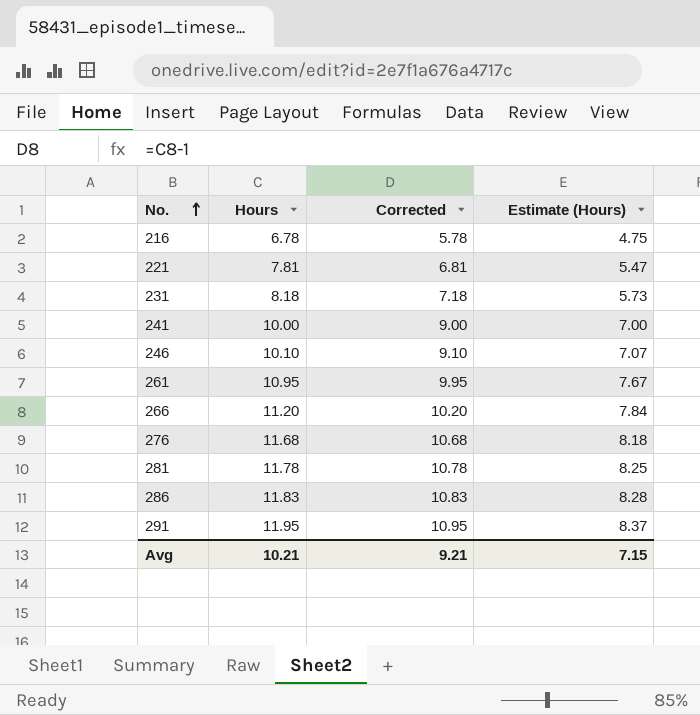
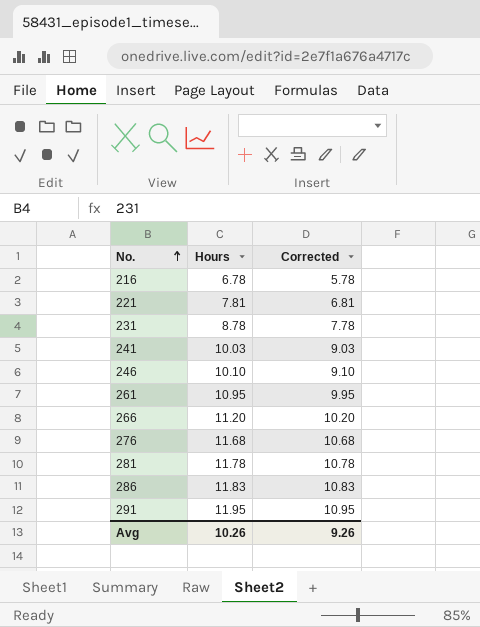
column Estimate (Hours) | formula: [Hours] * 0.7 -> none
231 | Hours: 8.18 -> 8.78
231 | Corrected: 7.18 -> 7.78
241 | Hours: 10.00 -> 10.03
241 | Corrected: 9.00 -> 9.03
Avg | Hours: 10.21 -> 10.26
Avg | Corrected: 9.21 -> 9.26

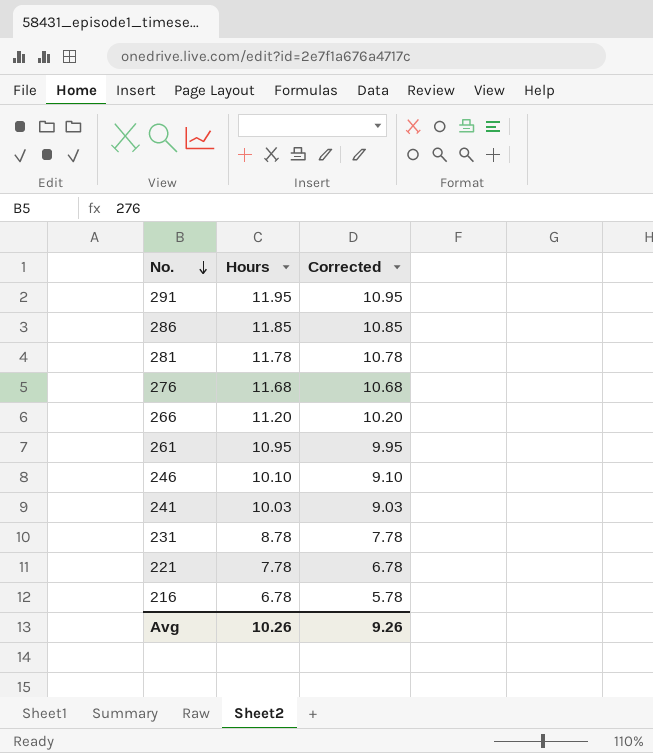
row order: No. ascending -> No. descending
286 | Hours: 11.83 -> 11.85
286 | Corrected: 10.83 -> 10.85
221 | Hours: 7.81 -> 7.78
221 | Corrected: 6.81 -> 6.78

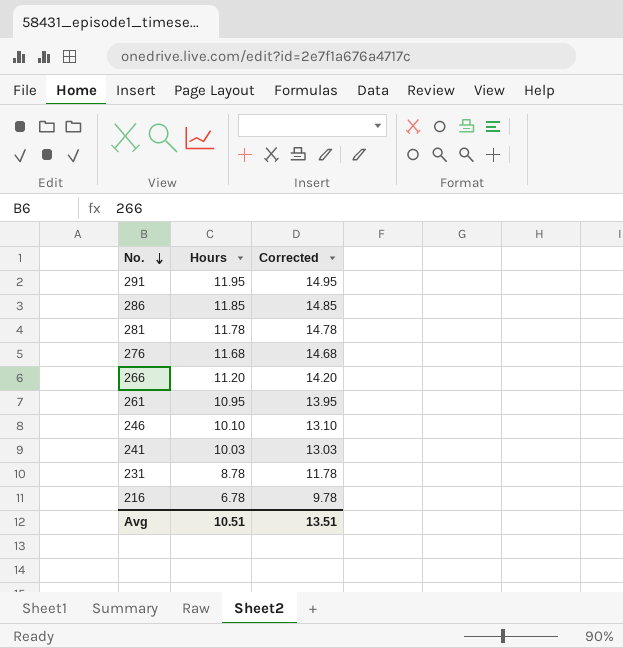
column Corrected | formula: [Hours] - 1 -> [Hours] + 3
row 221: 7.78 | 6.78 -> none
Avg | Hours: 10.26 -> 10.51
Avg | Corrected: 9.26 -> 13.51

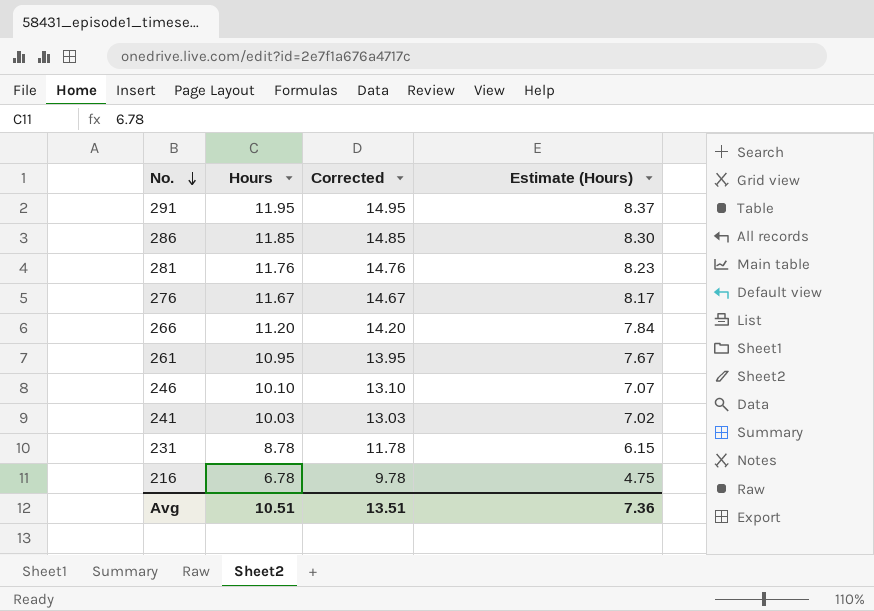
column Estimate (Hours) | formula: none -> [Hours] * 0.7
281 | Hours: 11.78 -> 11.76
281 | Corrected: 14.78 -> 14.76
276 | Hours: 11.68 -> 11.67
276 | Corrected: 14.68 -> 14.67

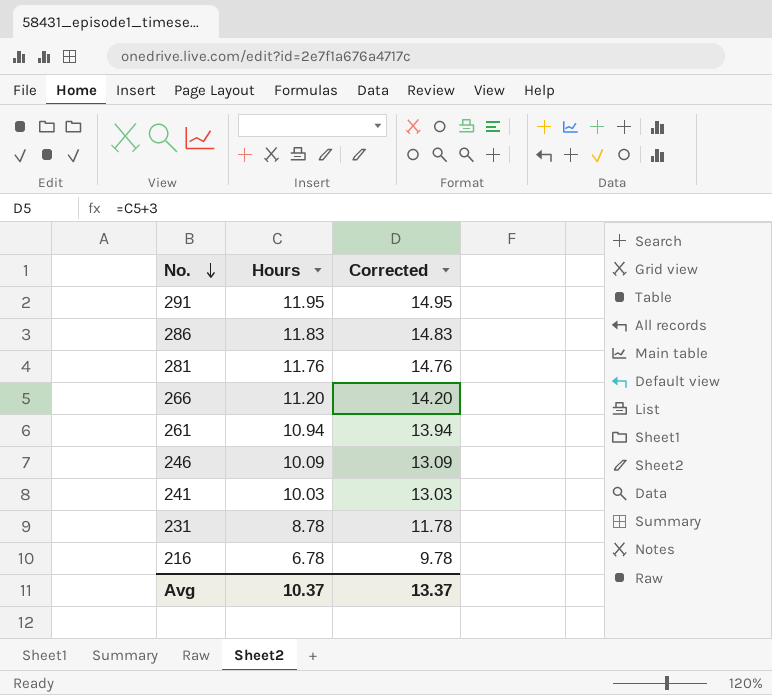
column Estimate (Hours) | formula: [Hours] * 0.7 -> none
row 276: 11.67 | 14.67 | 8.17 -> none
286 | Hours: 11.85 -> 11.83
286 | Corrected: 14.85 -> 14.83
261 | Hours: 10.95 -> 10.94
261 | Corrected: 13.95 -> 13.94
246 | Hours: 10.10 -> 10.09
246 | Corrected: 13.10 -> 13.09
Avg | Hours: 10.51 -> 10.37
Avg | Corrected: 13.51 -> 13.37

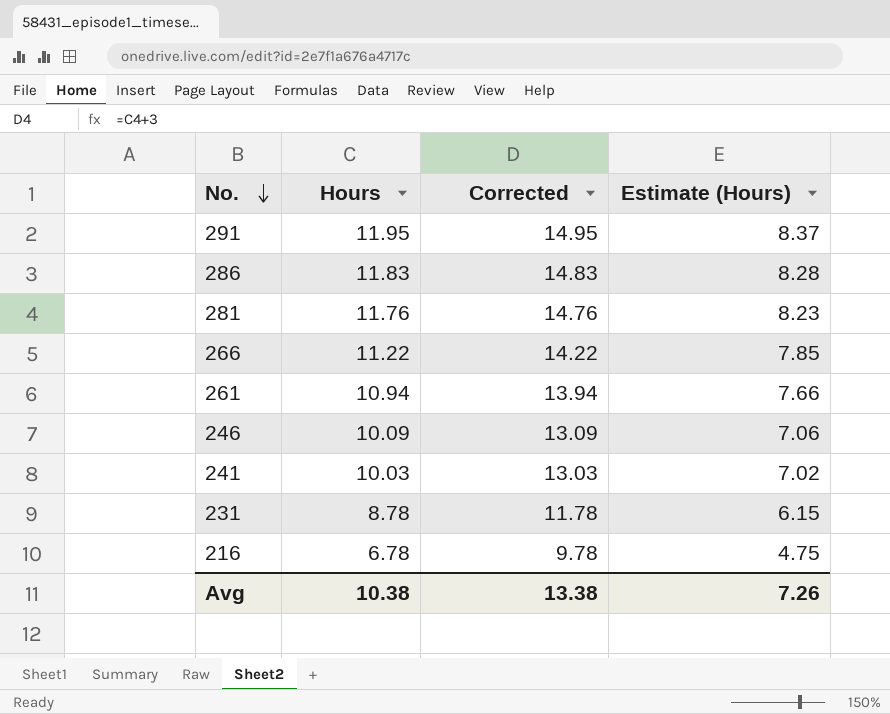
column Estimate (Hours) | formula: none -> [Hours] * 0.7
266 | Hours: 11.20 -> 11.22
266 | Corrected: 14.20 -> 14.22
Avg | Hours: 10.37 -> 10.38
Avg | Corrected: 13.37 -> 13.38

